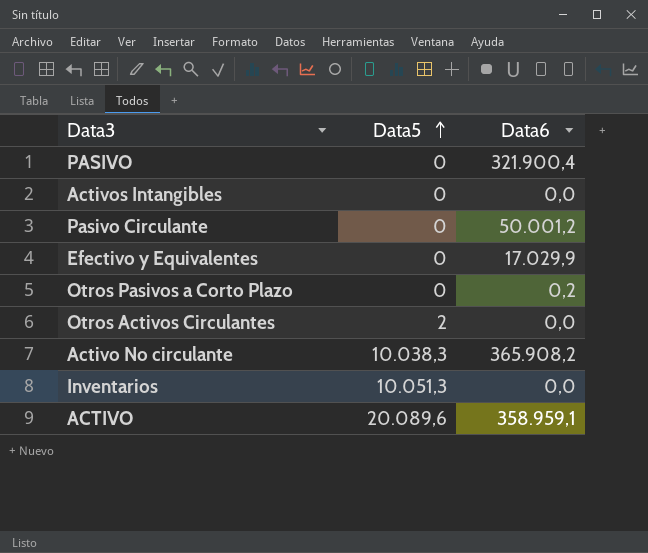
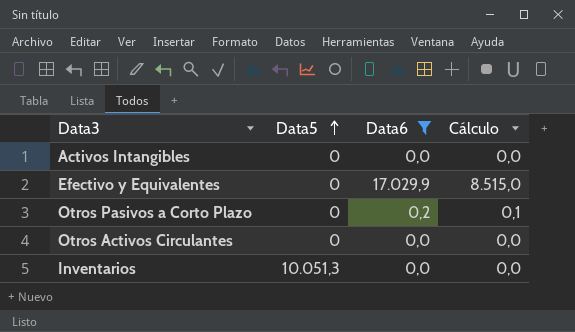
filter: none -> Data6 <= 17.029,9
column Cálculo | formula: none -> [Data6] * 0,5
Otros Activos Circulantes | Data5: 2 -> 0

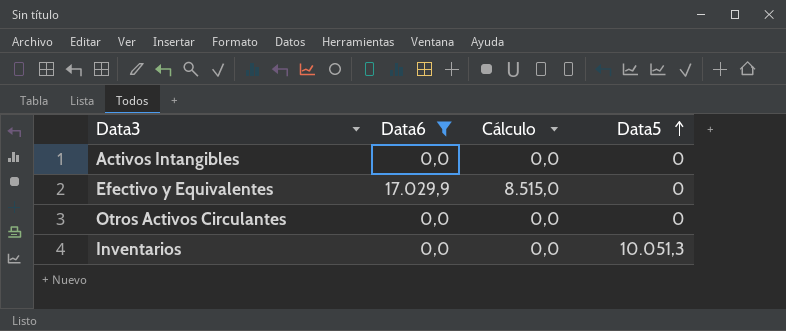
column Data5 | position: 2 -> 4
row Otros Pasivos a Corto Plazo: 0 | 0,2 | 0,1 -> none

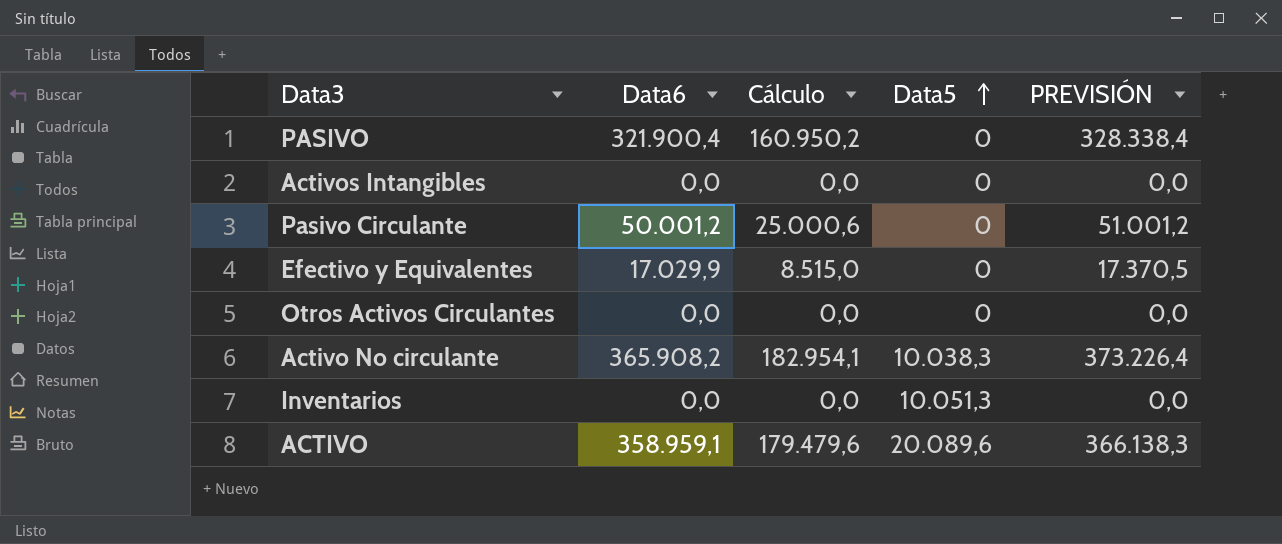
filter: Data6 <= 17.029,9 -> none
column PREVISIÓN | formula: none -> [Data6] * 1,02

